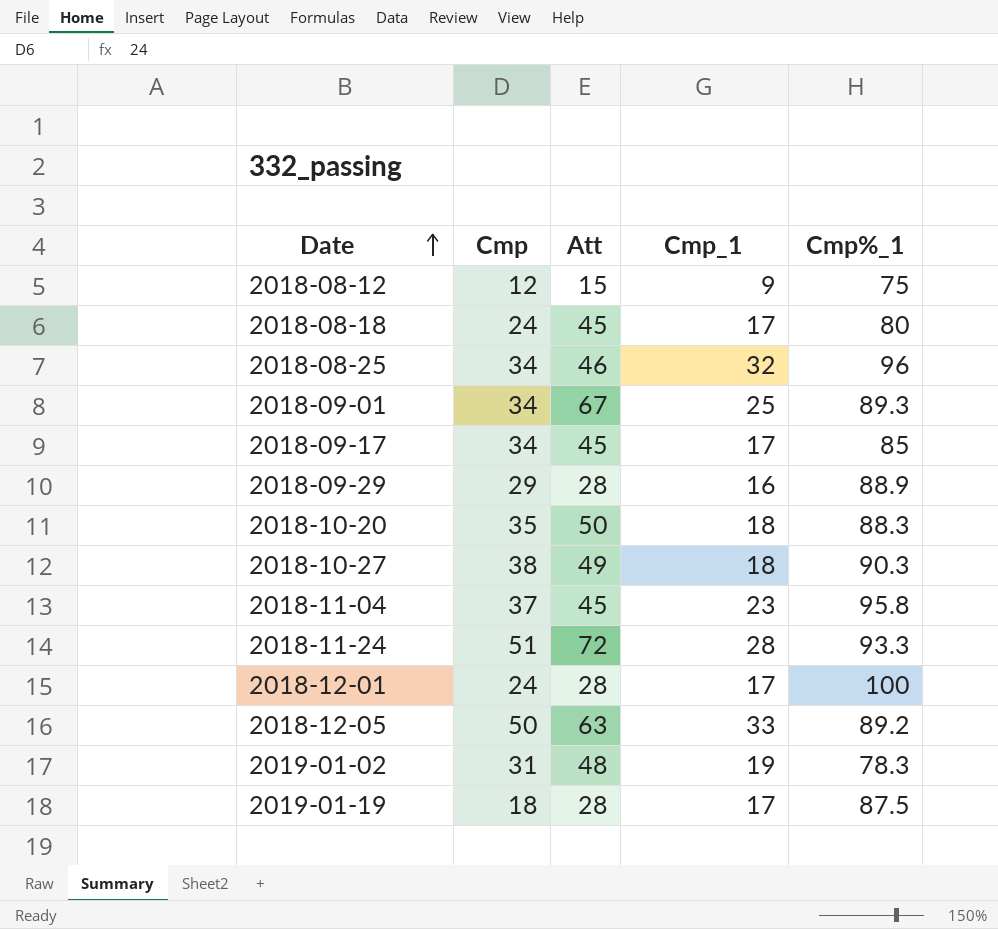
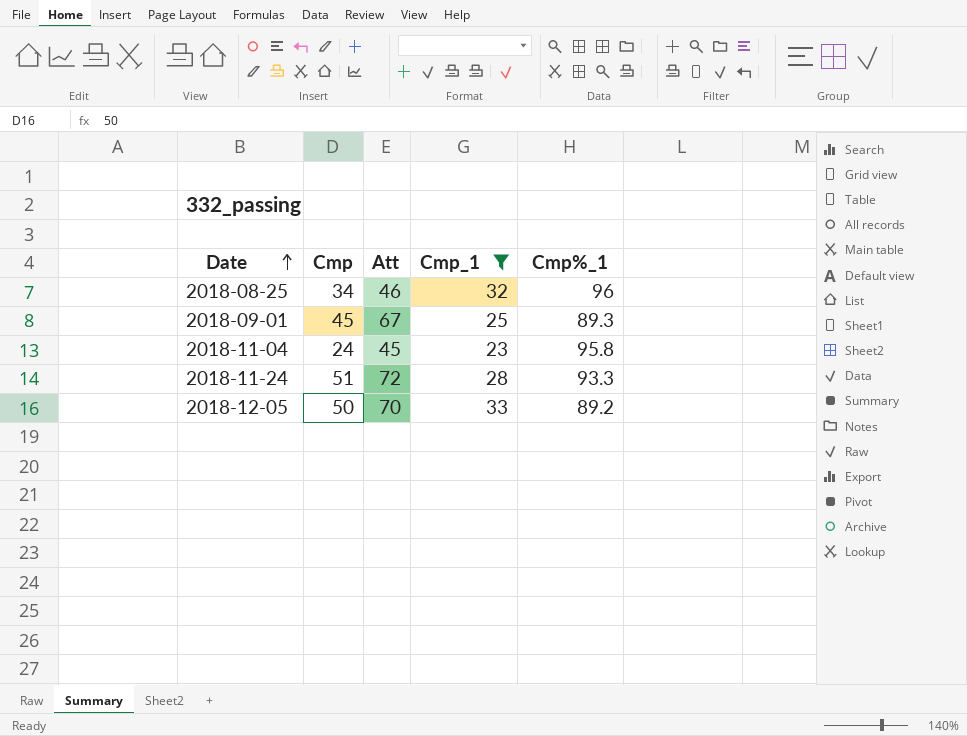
filter: none -> Cmp_1 >= 23
2018-09-01 | Cmp: 34 -> 45
2018-11-04 | Cmp: 37 -> 24
2018-12-05 | Att: 63 -> 70

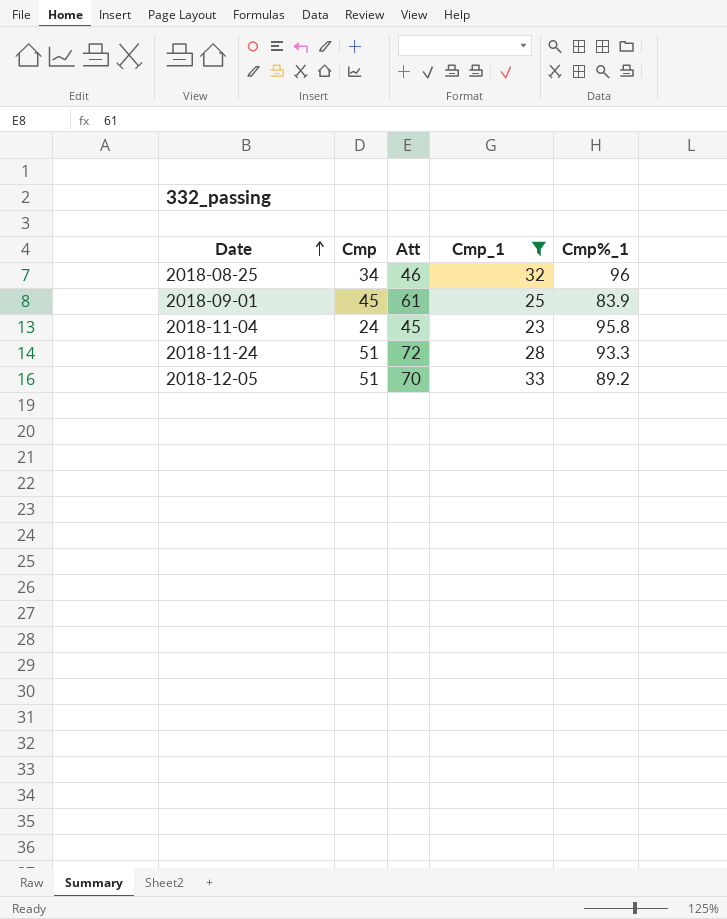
2018-09-01 | Att: 67 -> 61
2018-09-01 | Cmp%_1: 89.3 -> 83.9
2018-12-05 | Cmp: 50 -> 51

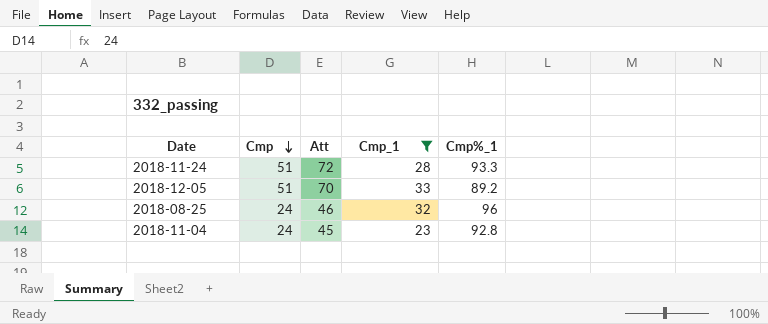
row order: Date ascending -> Cmp descending
row 2018-09-01: 45 | 61 | 25 | 83.9 -> none
2018-08-25 | Cmp: 34 -> 24
2018-11-04 | Cmp%_1: 95.8 -> 92.8

